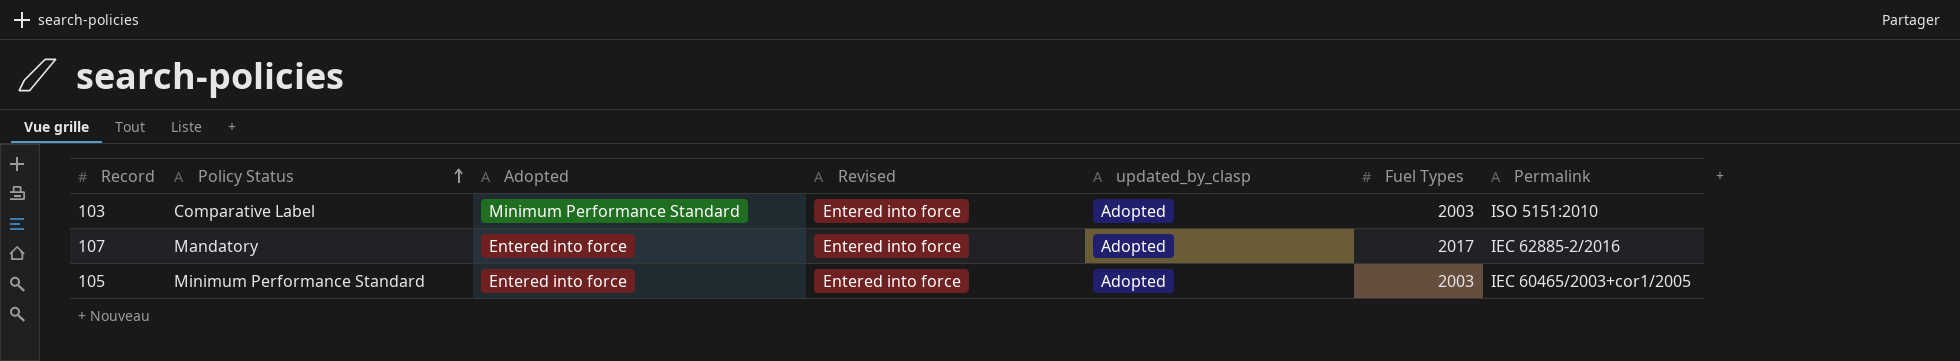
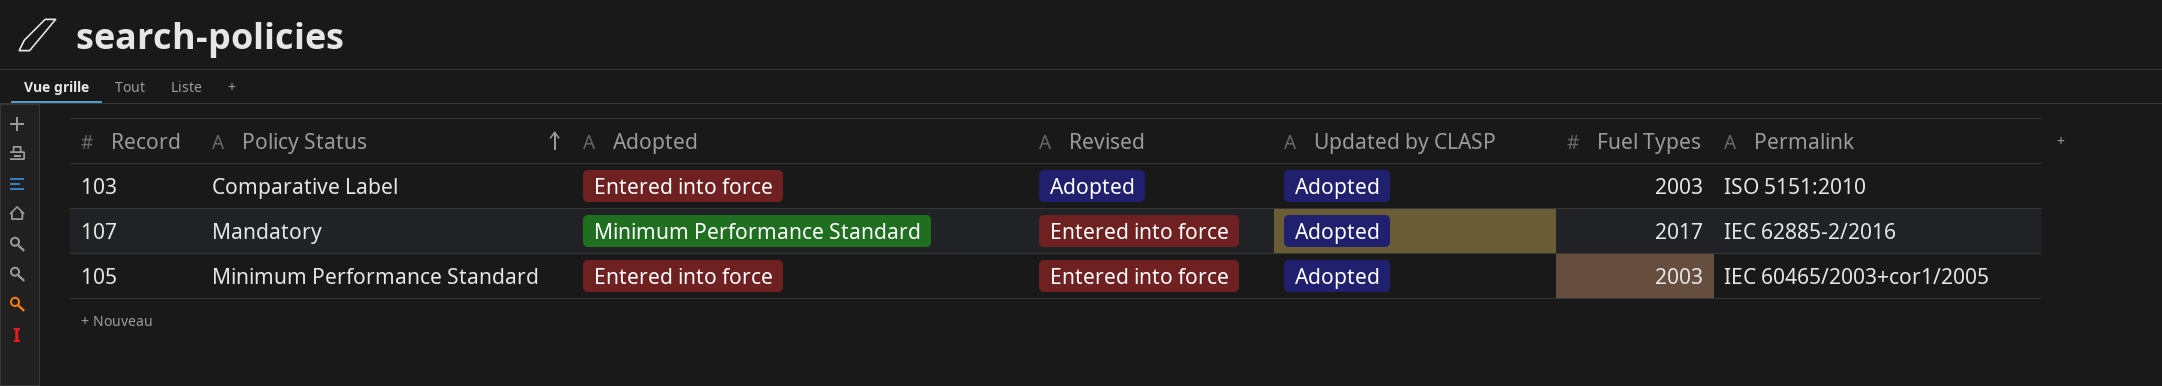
column name: updated_by_clasp -> Updated by CLASP
103 | Adopted: Minimum Performance Standard -> Entered into force
103 | Revised: Entered into force -> Adopted
107 | Adopted: Entered into force -> Minimum Performance Standard

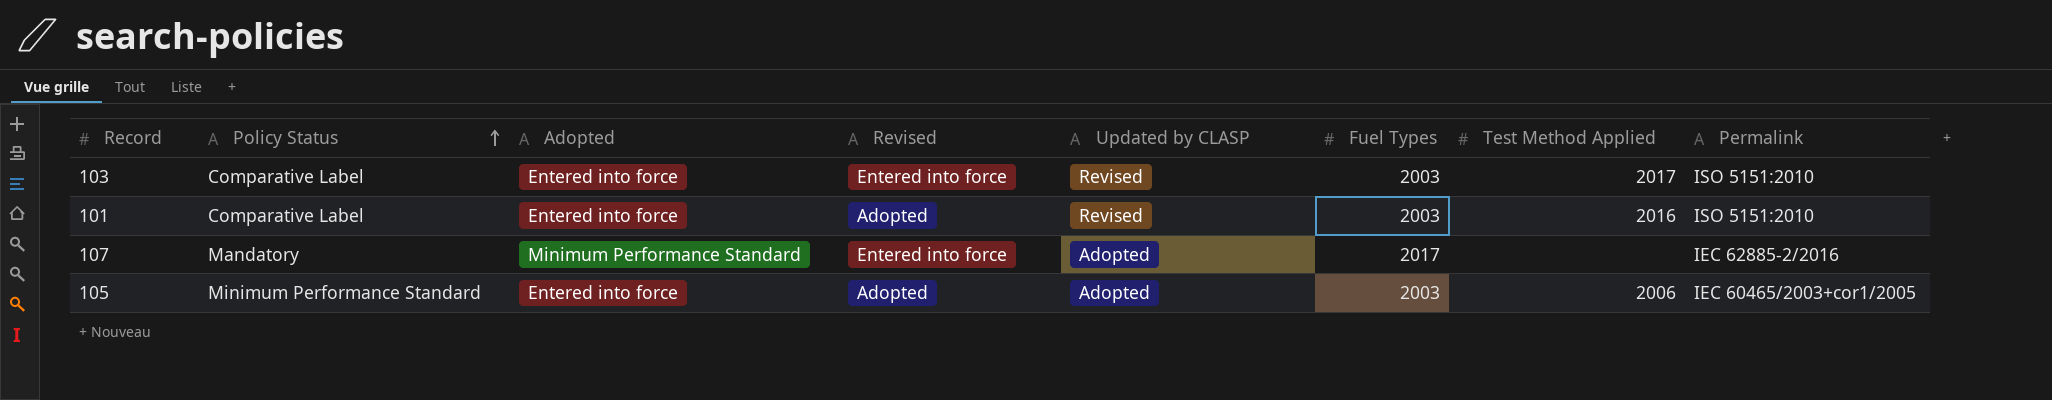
column Test Method Applied | position: none -> 7
103 | Revised: Adopted -> Entered into force
103 | Updated by CLASP: Adopted -> Revised
row 101: none -> Comparative Label | Entered into force | Adopted | Revised | 2003 | 2016 | ISO 5151:2010
105 | Revised: Entered into force -> Adopted

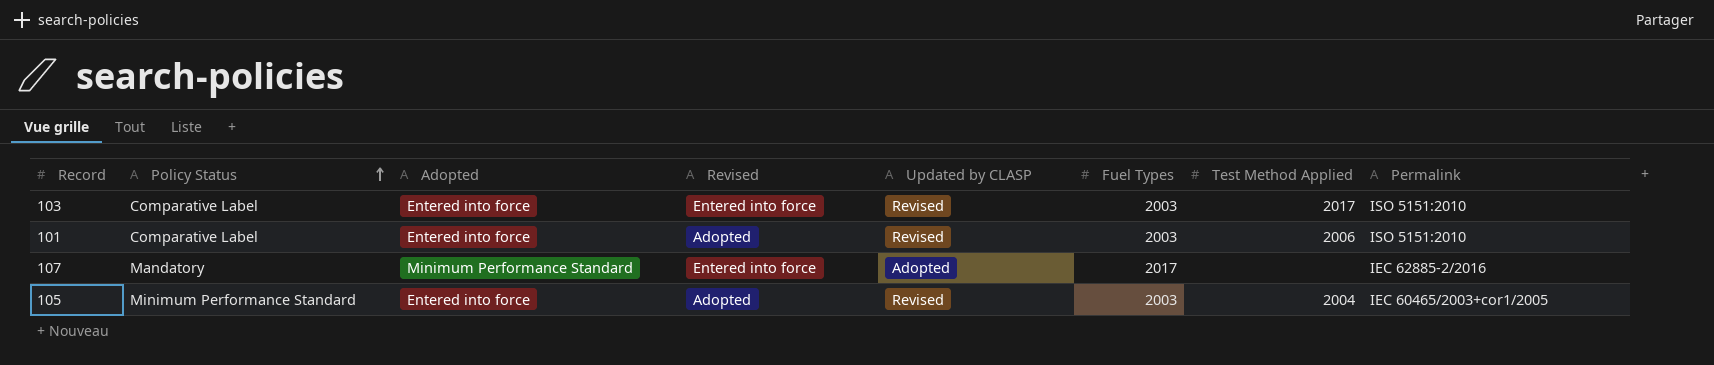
101 | Test Method Applied: 2016 -> 2006
105 | Updated by CLASP: Adopted -> Revised
105 | Test Method Applied: 2006 -> 2004

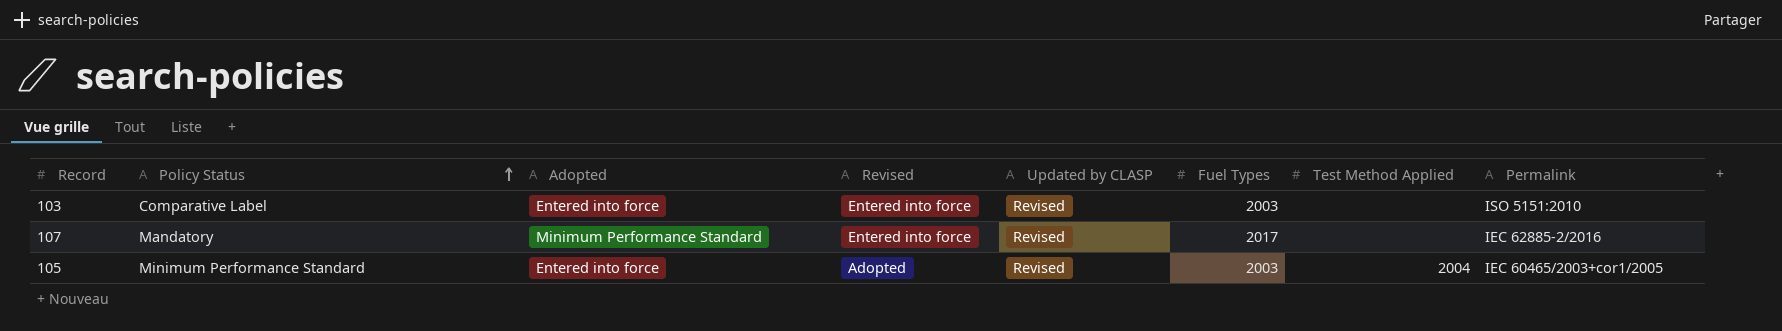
row 101: Comparative Label | Entered into force | Adopted | Revised | 2003 | 2006 | ISO 5151:2010 -> none
103 | Test Method Applied: 2017 -> none
107 | Updated by CLASP: Adopted -> Revised

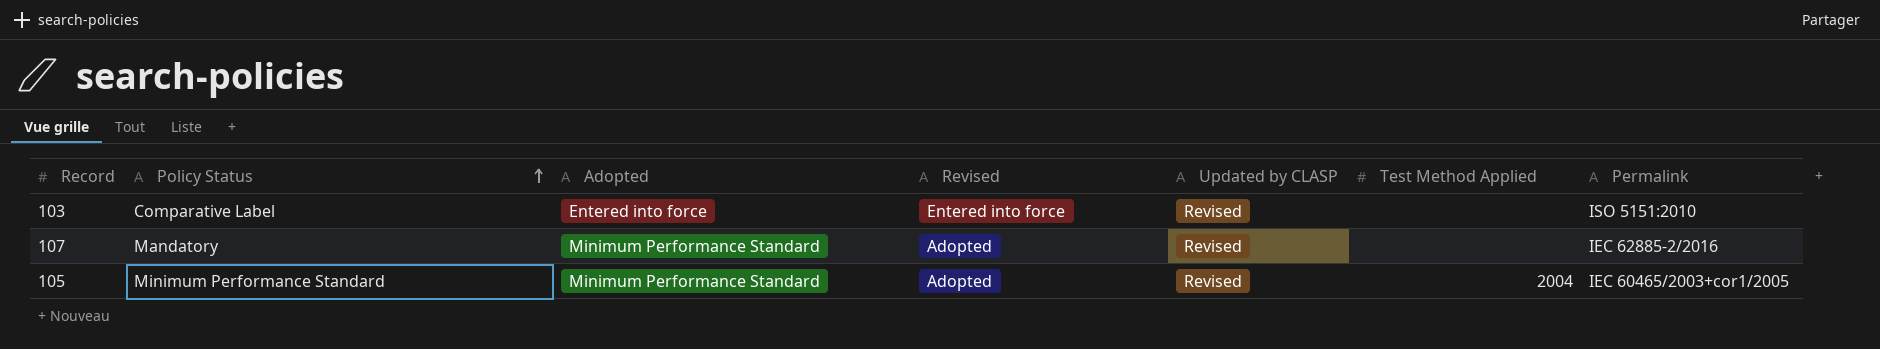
column Fuel Types | position: 6 -> none
107 | Revised: Entered into force -> Adopted
105 | Adopted: Entered into force -> Minimum Performance Standard

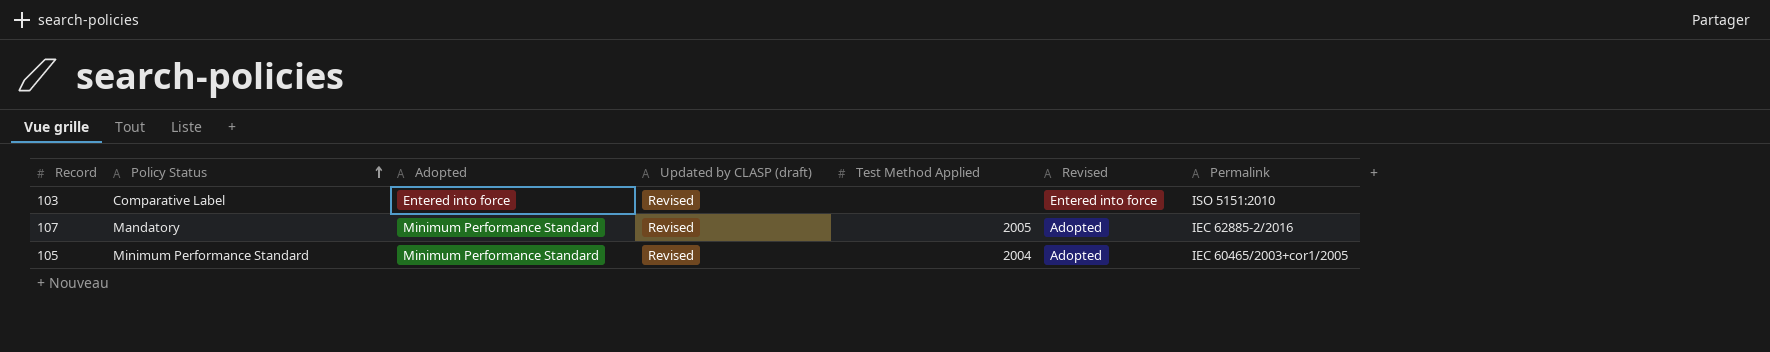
column name: Updated by CLASP -> Updated by CLASP (draft)
column Revised | position: 4 -> 6
107 | Test Method Applied: none -> 2005

